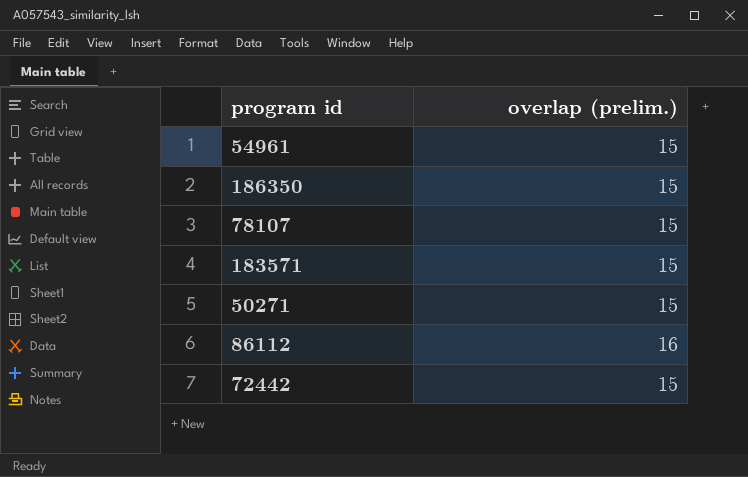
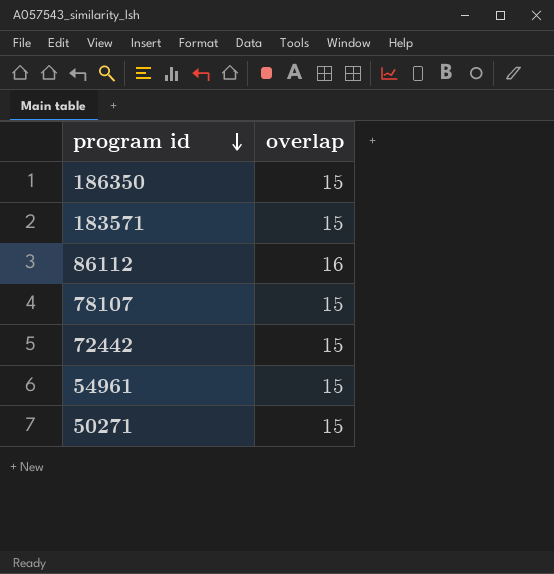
row order: none -> program id descending
column name: overlap (prelim.) -> overlap

